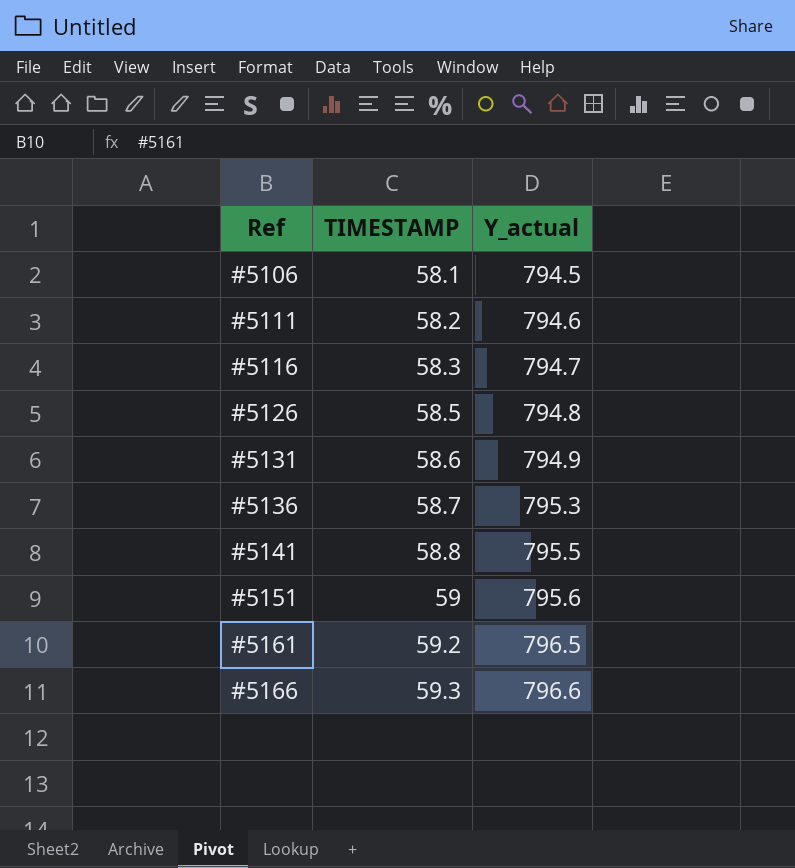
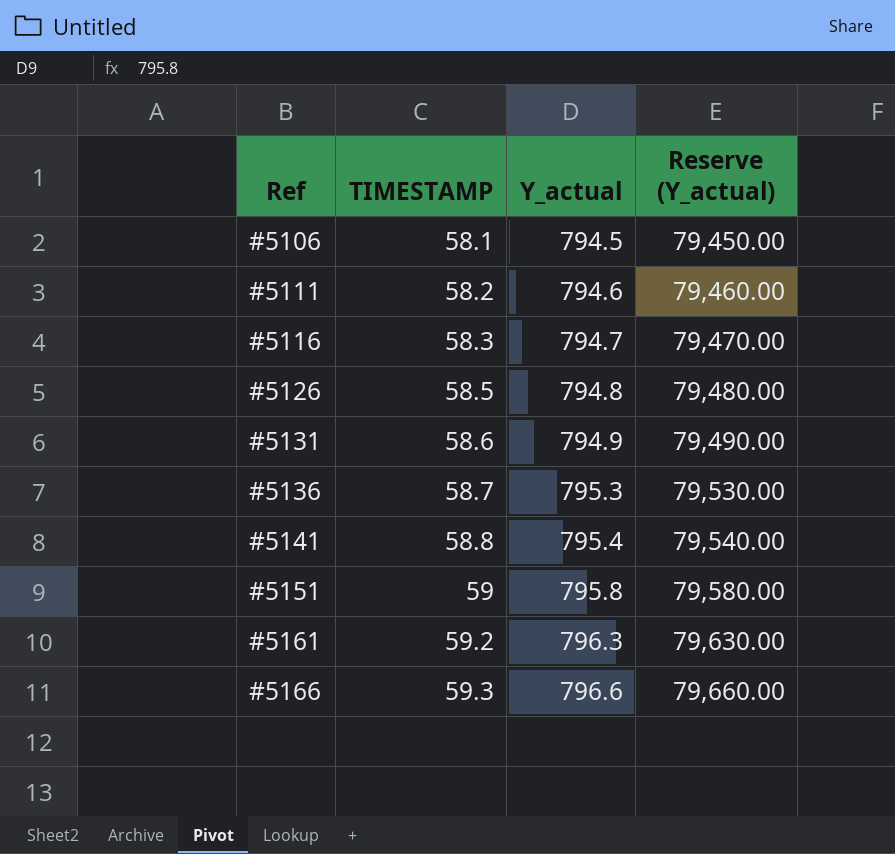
column Reserve (Y_actual) | formula: none -> [Y_actual] * 100
#5141 | Y_actual: 795.5 -> 795.4
#5151 | Y_actual: 795.6 -> 795.8
#5161 | Y_actual: 796.5 -> 796.3

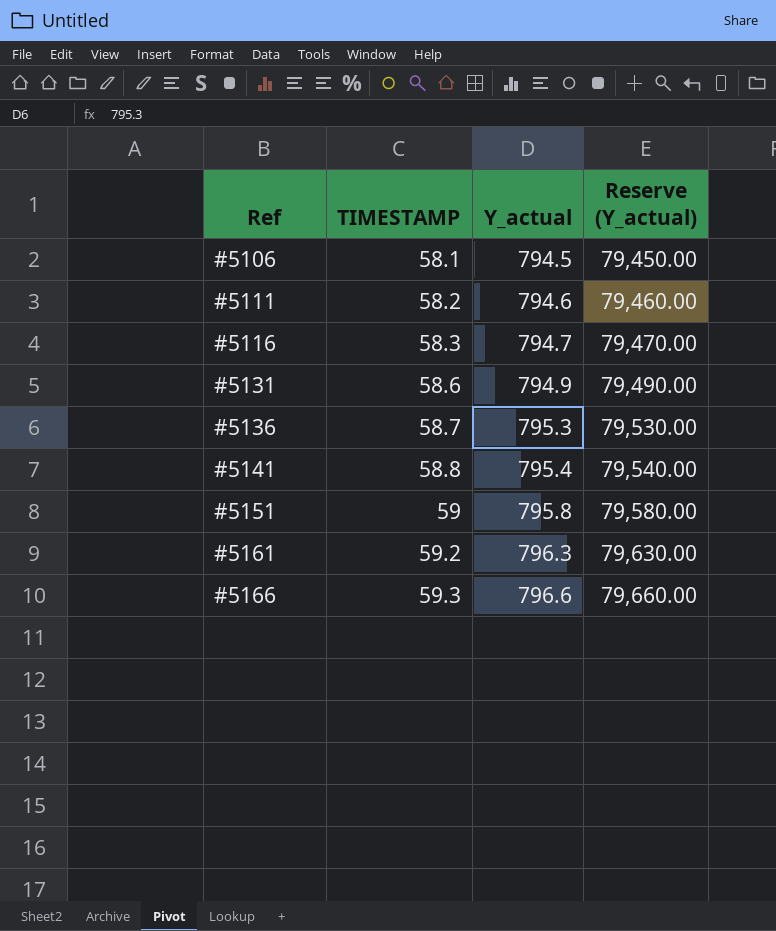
row #5126: 58.5 | 794.8 | 79,480.00 -> none

